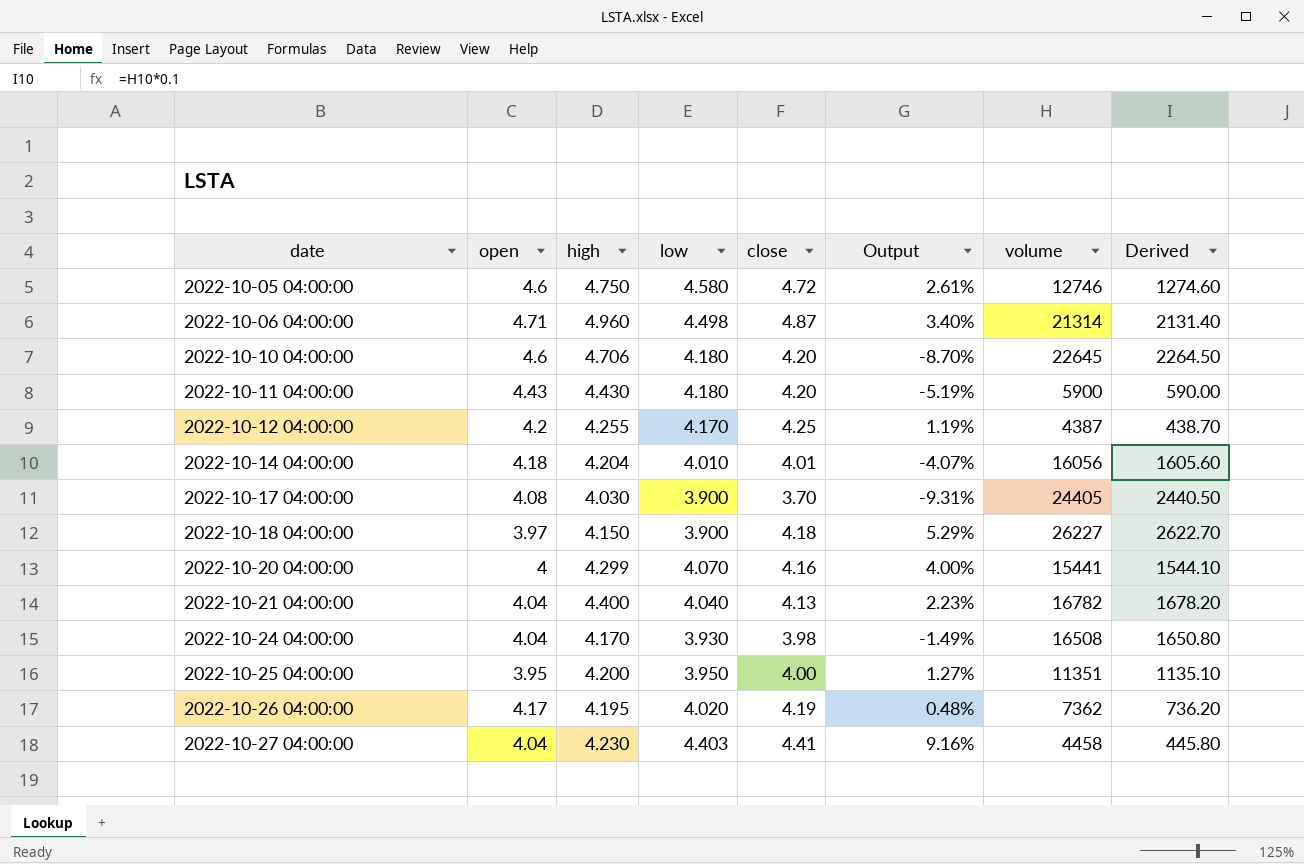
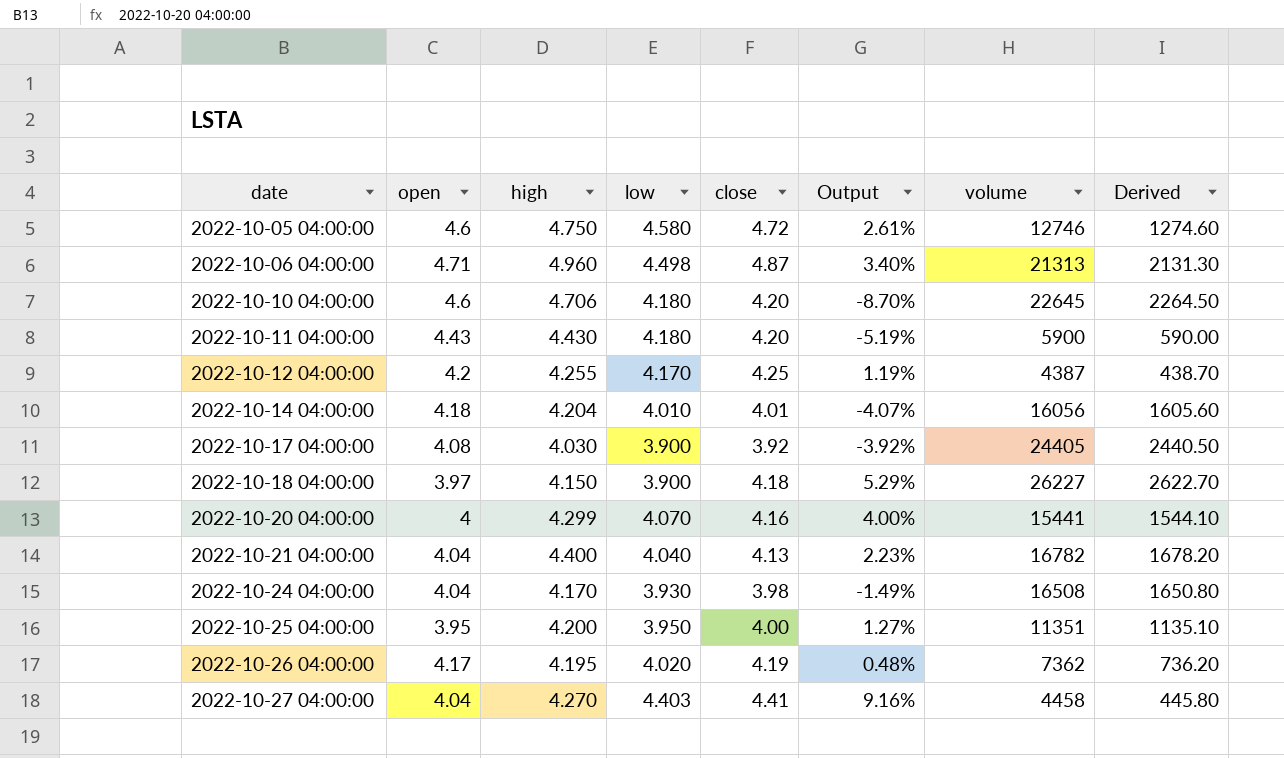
2022-10-06 04:00:00 | volume: 21314 -> 21313
2022-10-06 04:00:00 | Derived: 2131.40 -> 2131.30
2022-10-17 04:00:00 | close: 3.70 -> 3.92
2022-10-17 04:00:00 | Output: -9.31% -> -3.92%
2022-10-27 04:00:00 | high: 4.230 -> 4.270

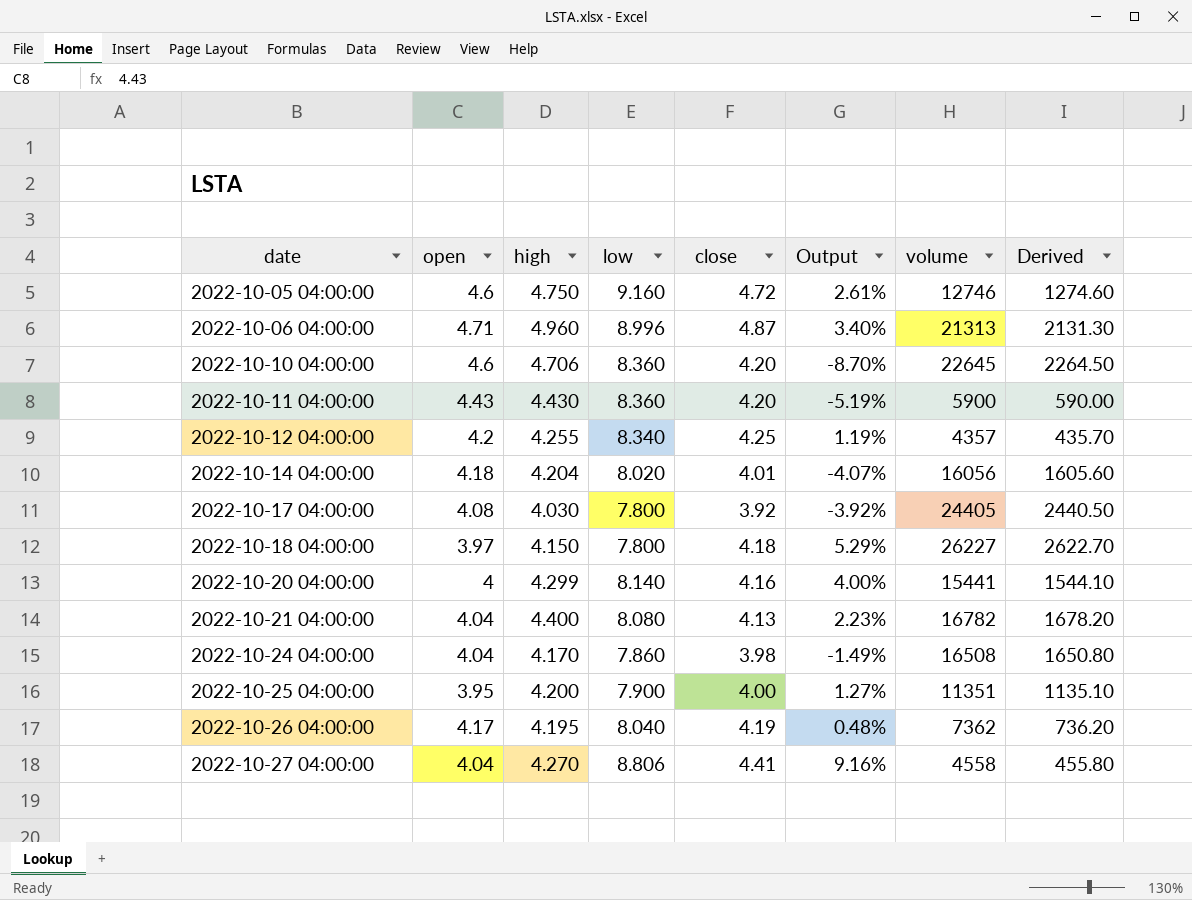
2022-10-05 04:00:00 | low: 4.580 -> 9.160
2022-10-06 04:00:00 | low: 4.498 -> 8.996
2022-10-10 04:00:00 | low: 4.180 -> 8.360
2022-10-11 04:00:00 | low: 4.180 -> 8.360
2022-10-12 04:00:00 | low: 4.170 -> 8.340
2022-10-12 04:00:00 | volume: 4387 -> 4357
2022-10-12 04:00:00 | Derived: 438.70 -> 435.70
2022-10-14 04:00:00 | low: 4.010 -> 8.020
2022-10-17 04:00:00 | low: 3.900 -> 7.800
2022-10-18 04:00:00 | low: 3.900 -> 7.800
2022-10-20 04:00:00 | low: 4.070 -> 8.140
2022-10-21 04:00:00 | low: 4.040 -> 8.080
2022-10-24 04:00:00 | low: 3.930 -> 7.860
2022-10-25 04:00:00 | low: 3.950 -> 7.900
2022-10-26 04:00:00 | low: 4.020 -> 8.040
2022-10-27 04:00:00 | low: 4.403 -> 8.806
2022-10-27 04:00:00 | volume: 4458 -> 4558
2022-10-27 04:00:00 | Derived: 445.80 -> 455.80

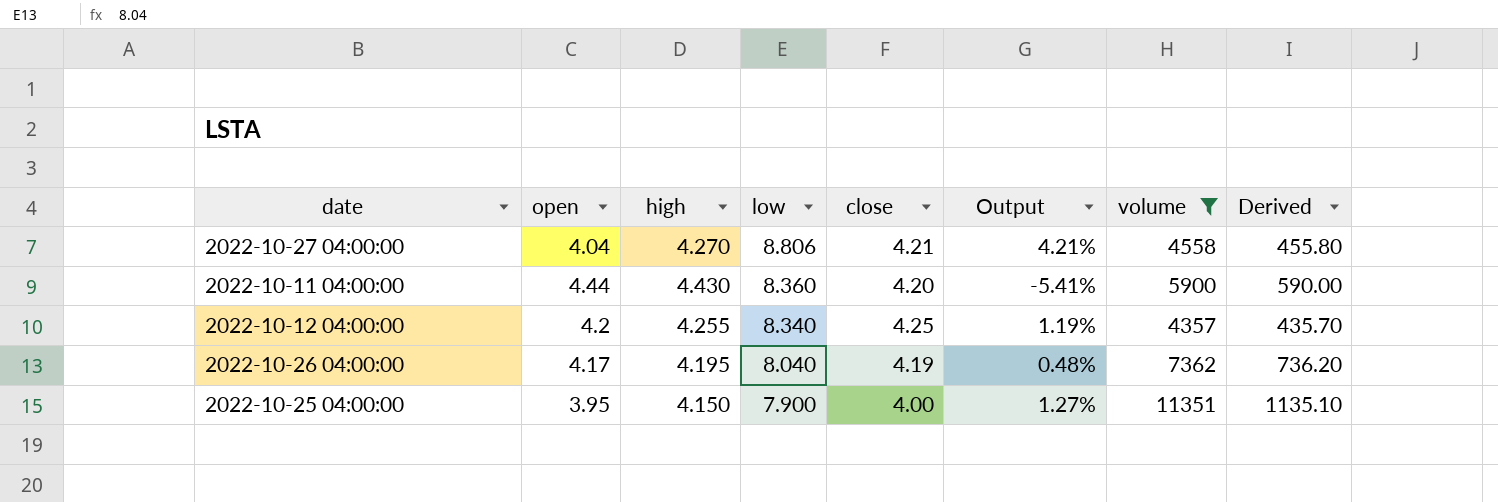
filter: none -> volume <= 11351
row order: date ascending -> low descending
2022-10-27 04:00:00 | close: 4.41 -> 4.21
2022-10-27 04:00:00 | Output: 9.16% -> 4.21%
2022-10-11 04:00:00 | open: 4.43 -> 4.44
2022-10-11 04:00:00 | Output: -5.19% -> -5.41%
2022-10-25 04:00:00 | high: 4.200 -> 4.150

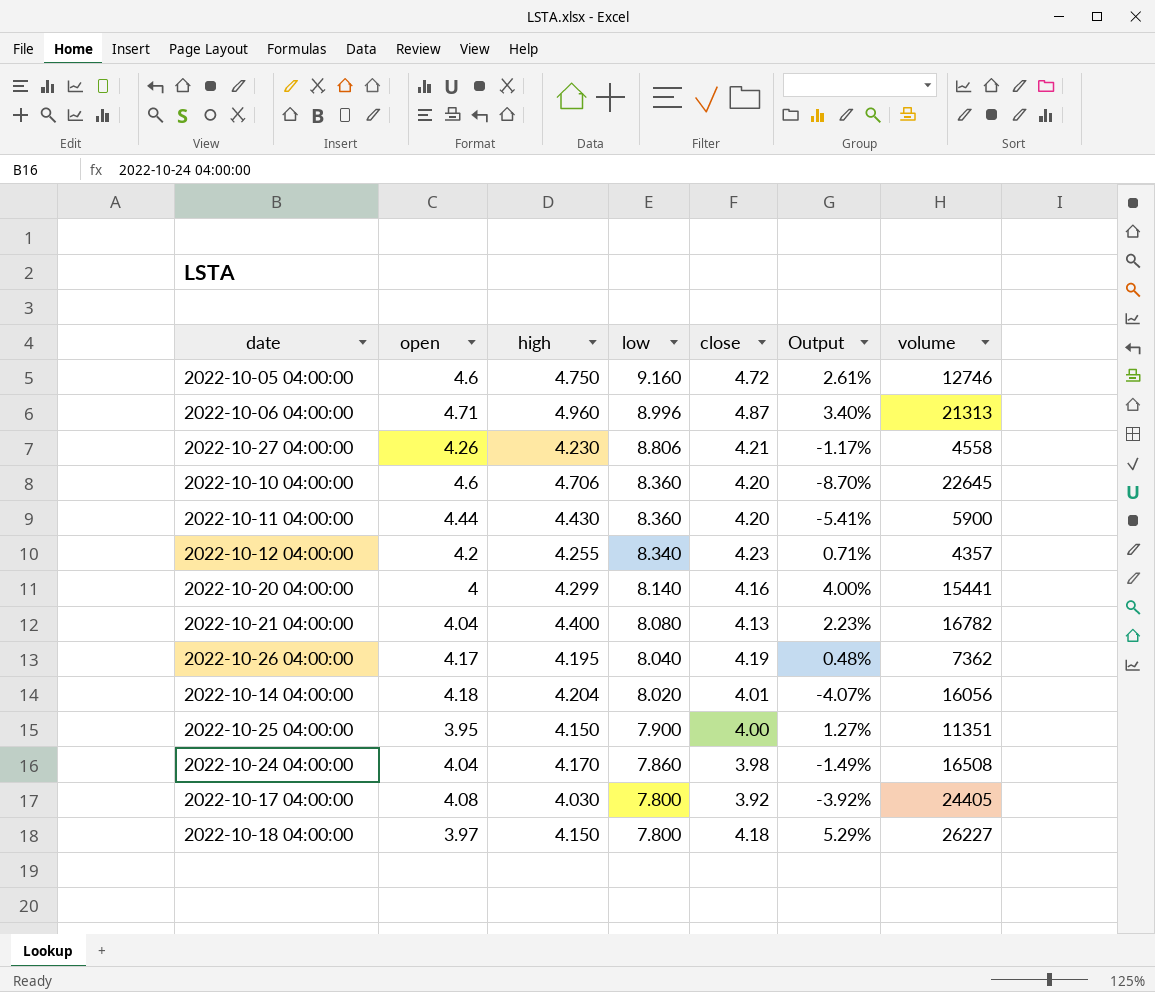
filter: volume <= 11351 -> none
column Derived | formula: [volume] * 0.1 -> none
2022-10-27 04:00:00 | open: 4.04 -> 4.26
2022-10-27 04:00:00 | high: 4.270 -> 4.230
2022-10-27 04:00:00 | Output: 4.21% -> -1.17%
2022-10-12 04:00:00 | close: 4.25 -> 4.23
2022-10-12 04:00:00 | Output: 1.19% -> 0.71%

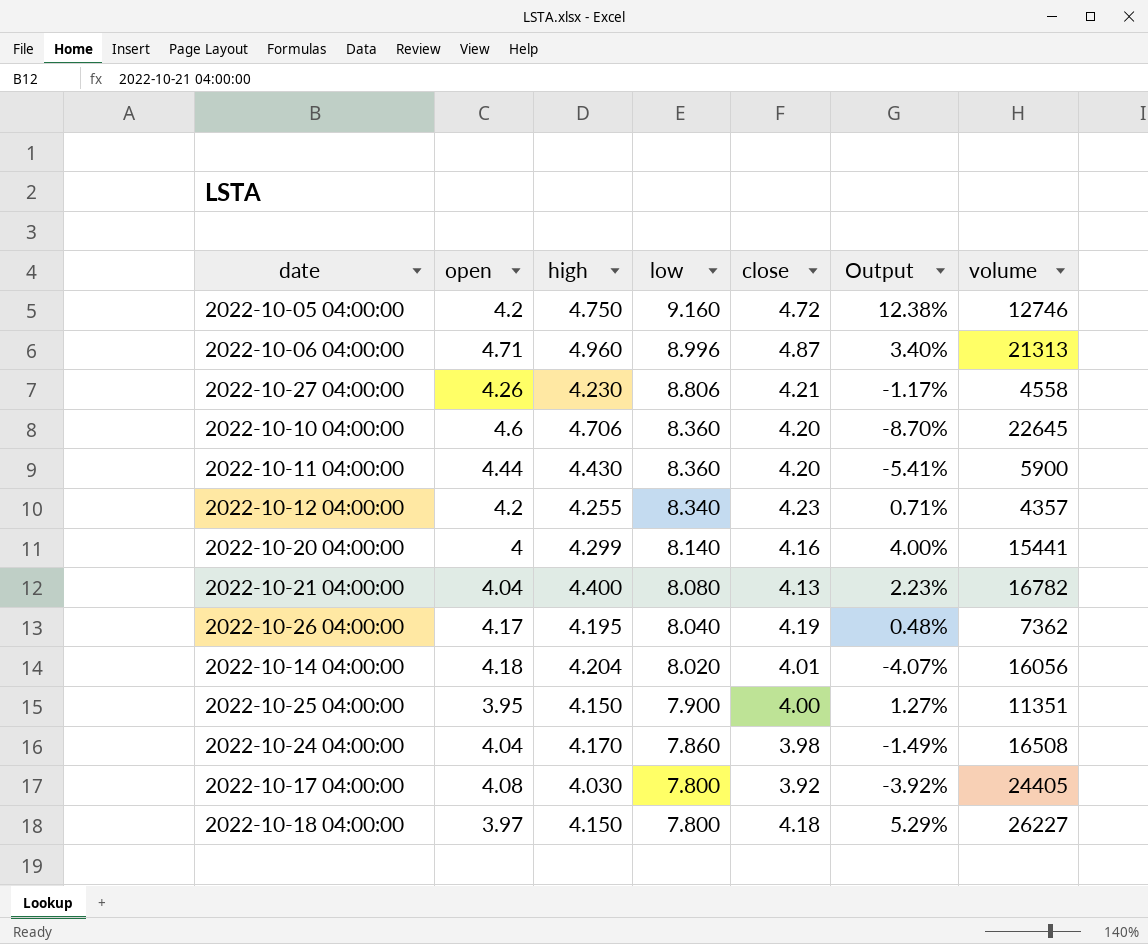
2022-10-05 04:00:00 | open: 4.6 -> 4.2
2022-10-05 04:00:00 | Output: 2.61% -> 12.38%

